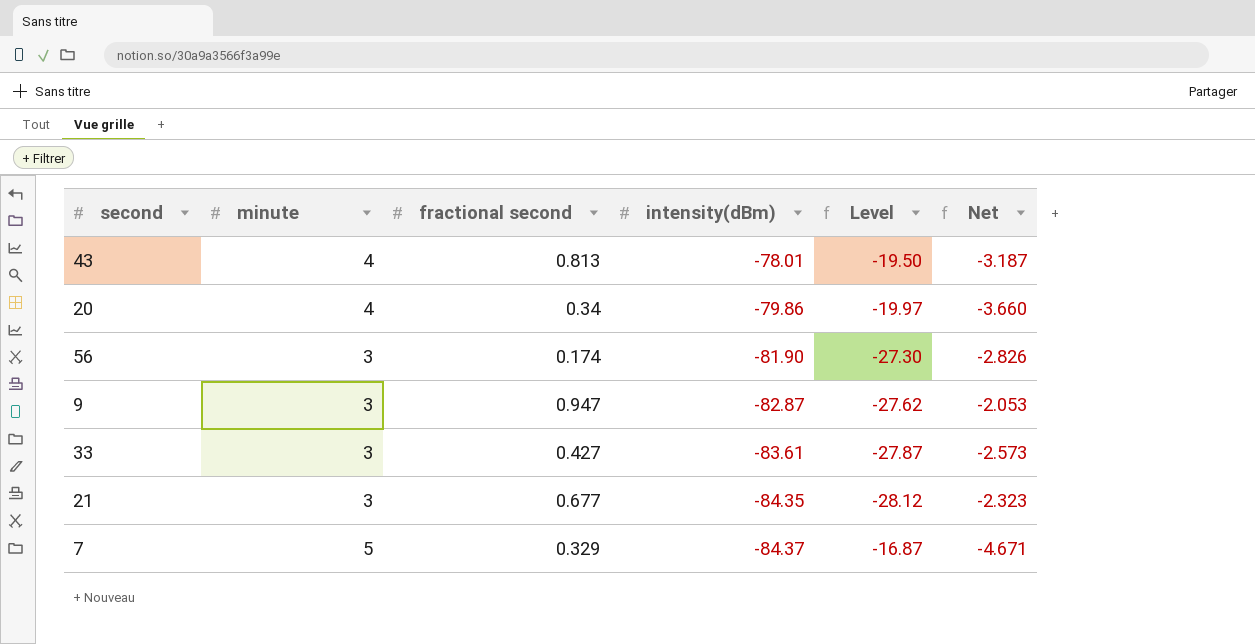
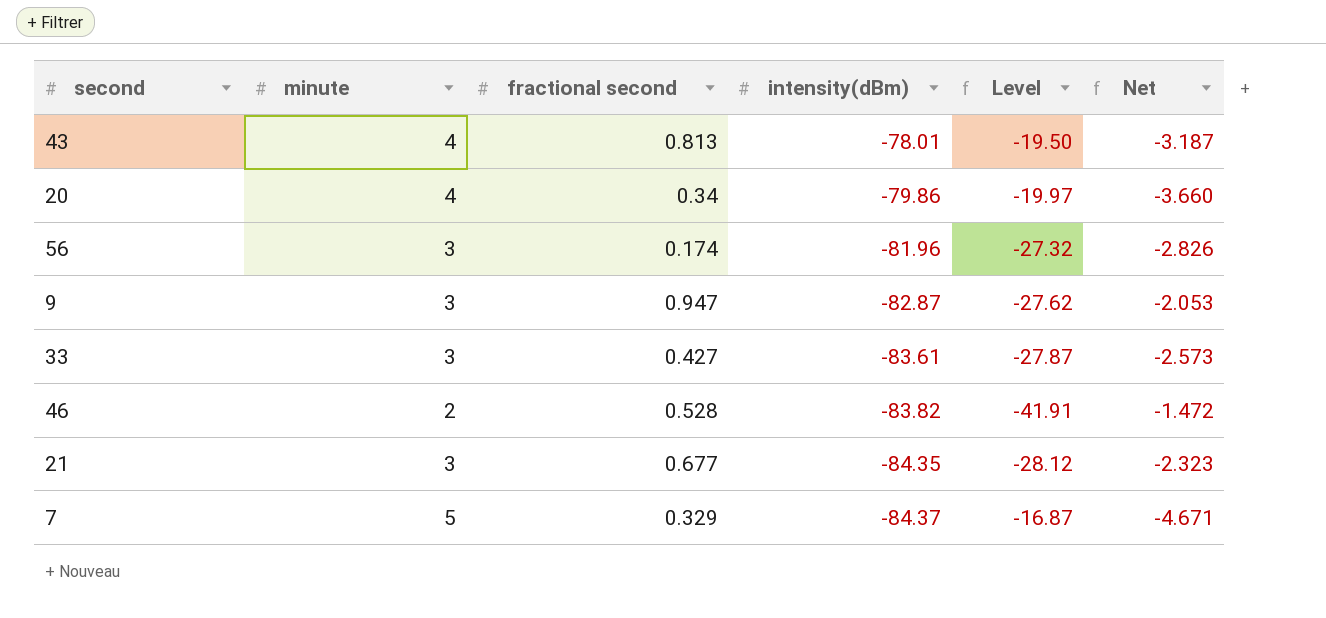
56 | intensity(dBm): -81.90 -> -81.96
56 | Level: -27.30 -> -27.32
row 46: none -> 2 | 0.528 | -83.82 | -41.91 | -1.472

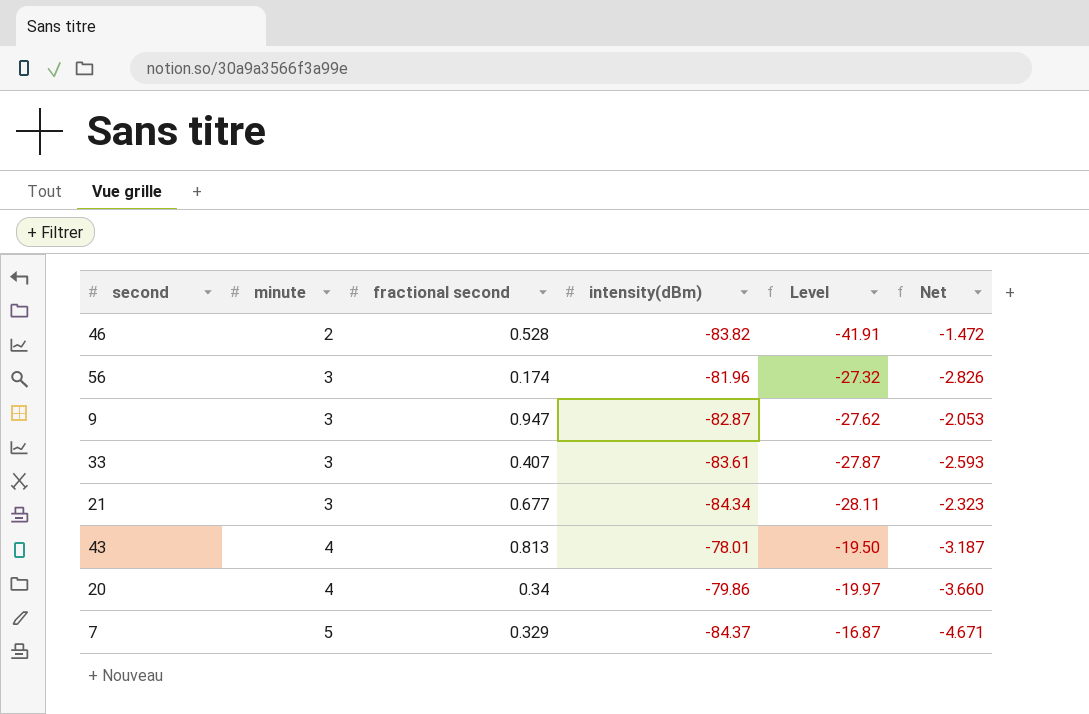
row order: intensity(dBm) descending -> minute ascending
33 | fractional second: 0.427 -> 0.407
33 | Net: -2.573 -> -2.593
21 | intensity(dBm): -84.35 -> -84.34
21 | Level: -28.12 -> -28.11

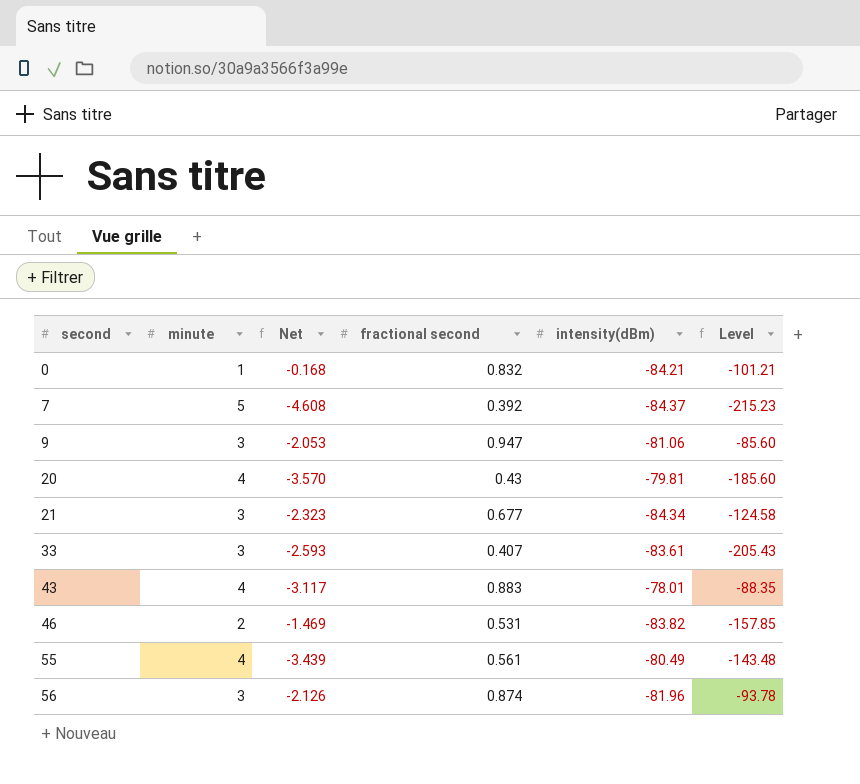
row order: minute ascending -> second ascending
column Net | position: 6 -> 3
column Level | formula: [intensity(dBm)] / [minute] -> [intensity(dBm)] / [fractional second]
row 0: none -> 1 | -0.168 | 0.832 | -84.21 | -101.21
7 | Net: -4.671 -> -4.608
7 | fractional second: 0.329 -> 0.392
9 | intensity(dBm): -82.87 -> -81.06
20 | Net: -3.660 -> -3.570
20 | fractional second: 0.34 -> 0.43
20 | intensity(dBm): -79.86 -> -79.81
43 | Net: -3.187 -> -3.117
43 | fractional second: 0.813 -> 0.883
46 | Net: -1.472 -> -1.469
46 | fractional second: 0.528 -> 0.531
row 55: none -> 4 | -3.439 | 0.561 | -80.49 | -143.48
56 | Net: -2.826 -> -2.126
56 | fractional second: 0.174 -> 0.874

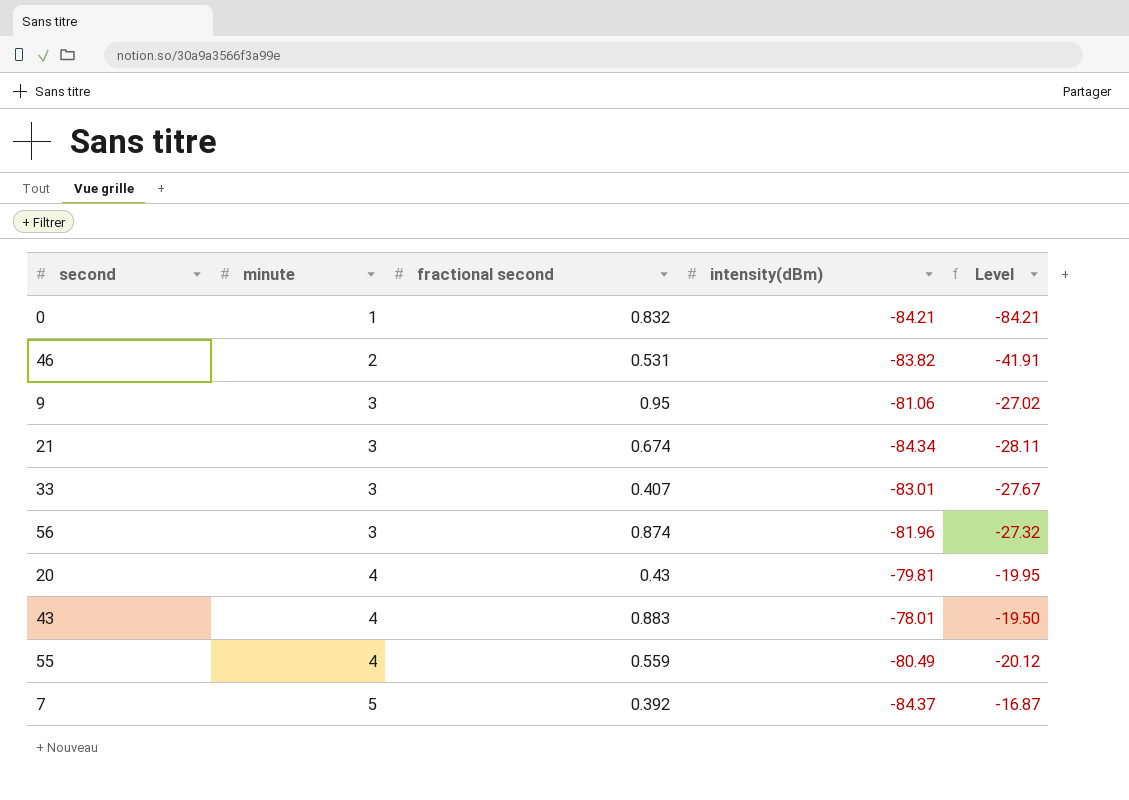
row order: second ascending -> minute ascending
column Net | formula: [fractional second] - [minute] -> none
column Level | formula: [intensity(dBm)] / [fractional second] -> [intensity(dBm)] / [minute]
9 | fractional second: 0.947 -> 0.95
21 | fractional second: 0.677 -> 0.674
33 | intensity(dBm): -83.61 -> -83.01
55 | fractional second: 0.561 -> 0.559

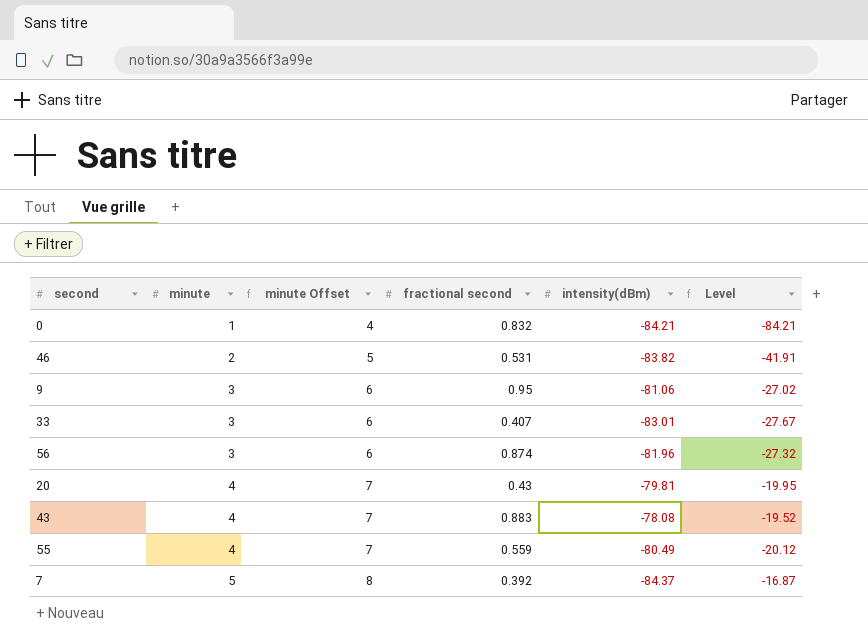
column minute Offset | formula: none -> [minute] + 3
row 21: 3 | 0.674 | -84.34 | -28.11 -> none
43 | intensity(dBm): -78.01 -> -78.08
43 | Level: -19.50 -> -19.52

